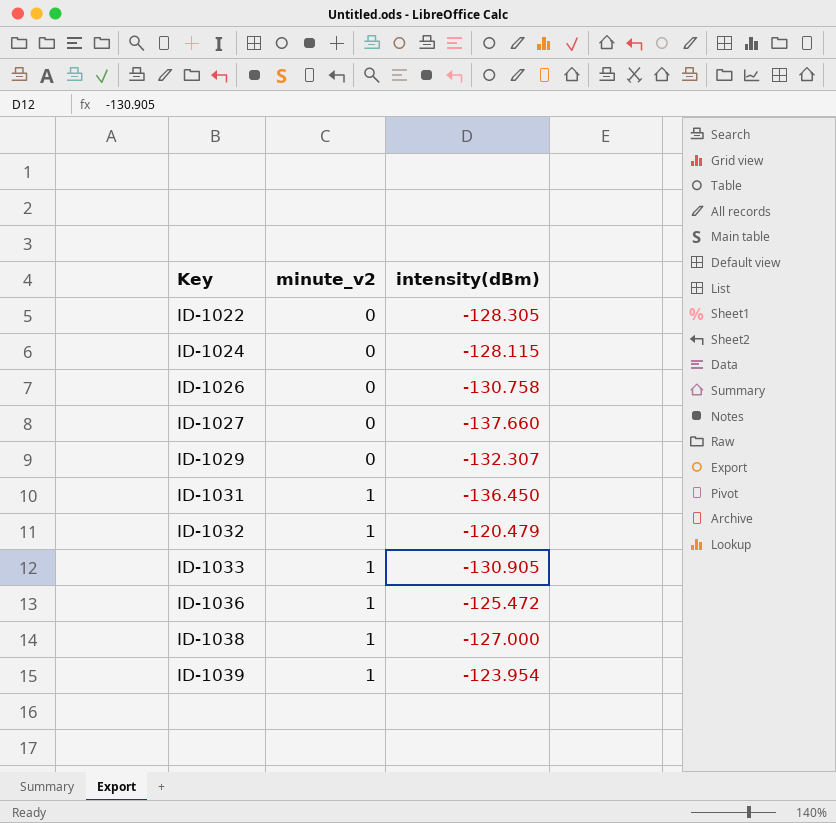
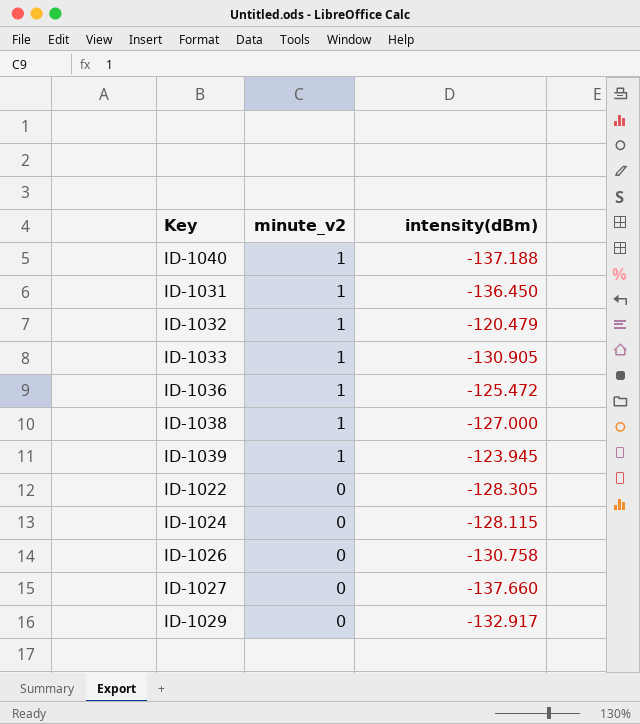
row order: Key ascending -> minute_v2 descending
row ID-1040: none -> 1 | -137.188
ID-1039 | intensity(dBm): -123.954 -> -123.945
ID-1029 | intensity(dBm): -132.307 -> -132.917

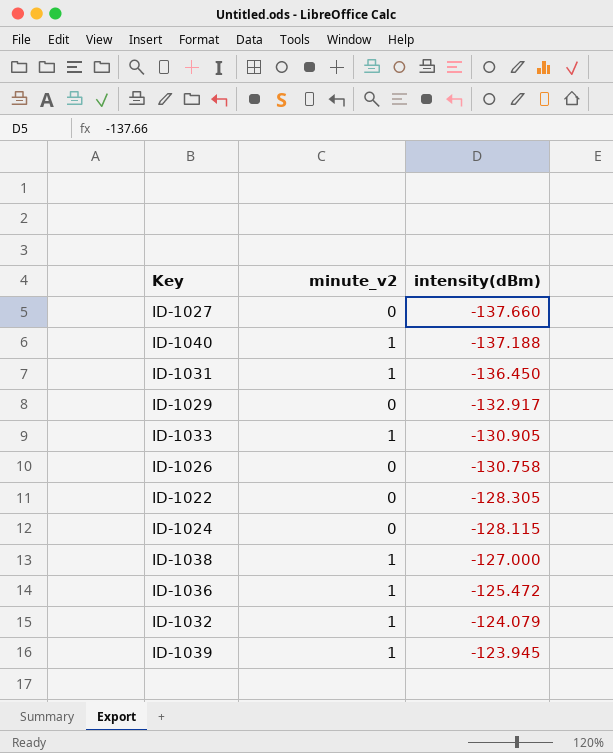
row order: minute_v2 descending -> intensity(dBm) ascending
ID-1032 | intensity(dBm): -120.479 -> -124.079

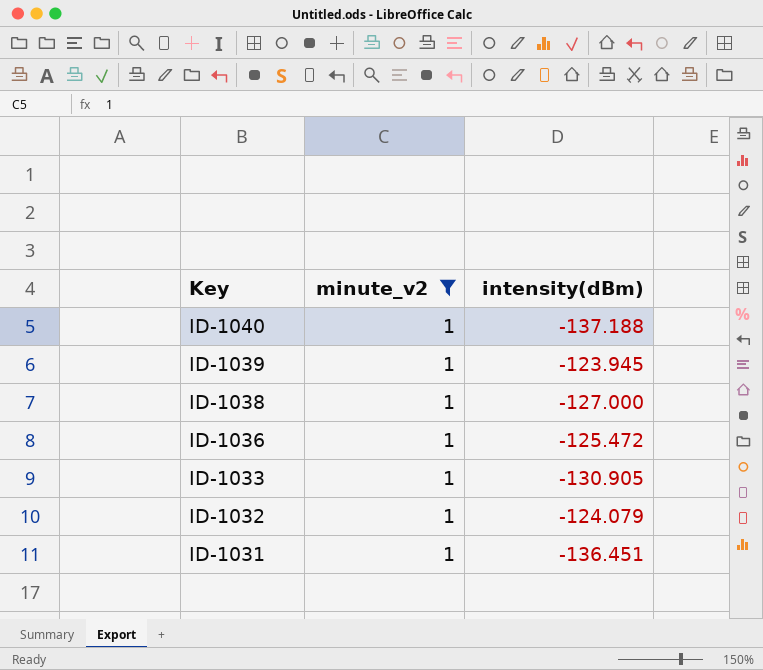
filter: none -> minute_v2 = 1
row order: intensity(dBm) ascending -> Key descending
ID-1031 | intensity(dBm): -136.450 -> -136.451

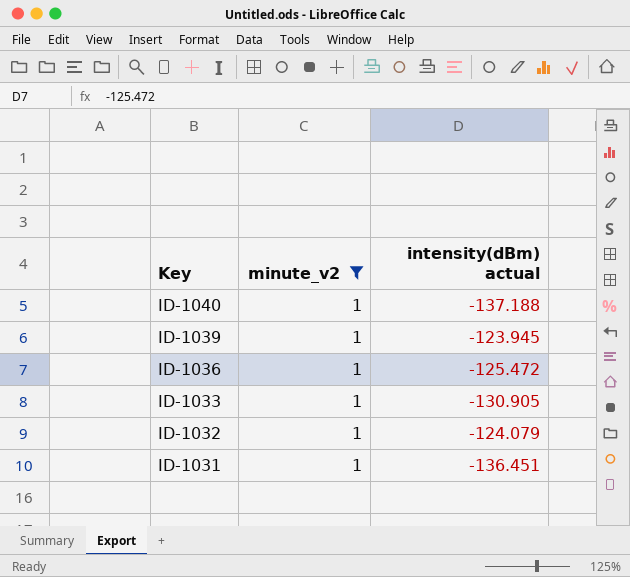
column name: intensity(dBm) -> intensity(dBm) actual
row ID-1038: 1 | -127.000 -> none

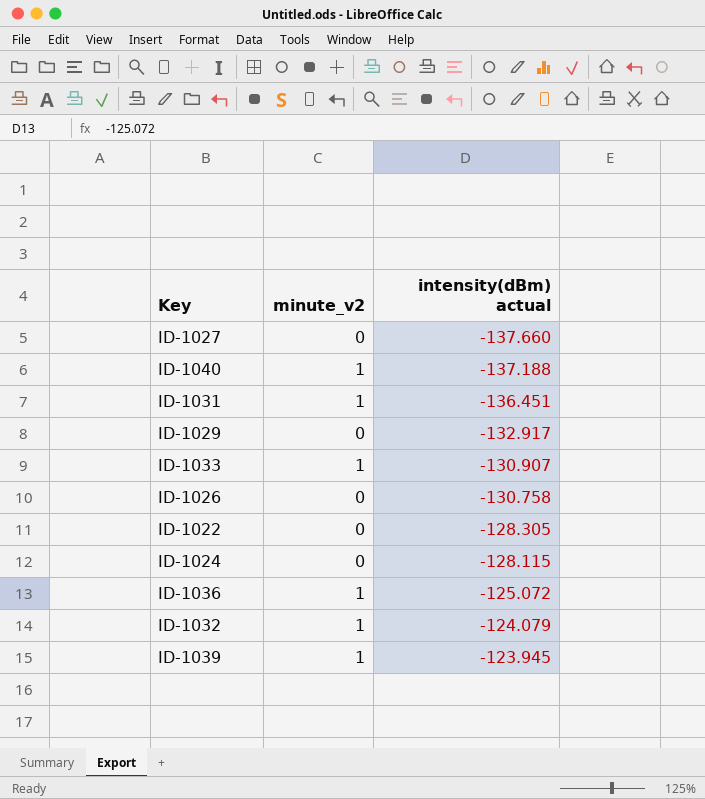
filter: minute_v2 = 1 -> none
row order: Key descending -> intensity(dBm) actual ascending
ID-1033 | intensity(dBm) actual: -130.905 -> -130.907
ID-1036 | intensity(dBm) actual: -125.472 -> -125.072

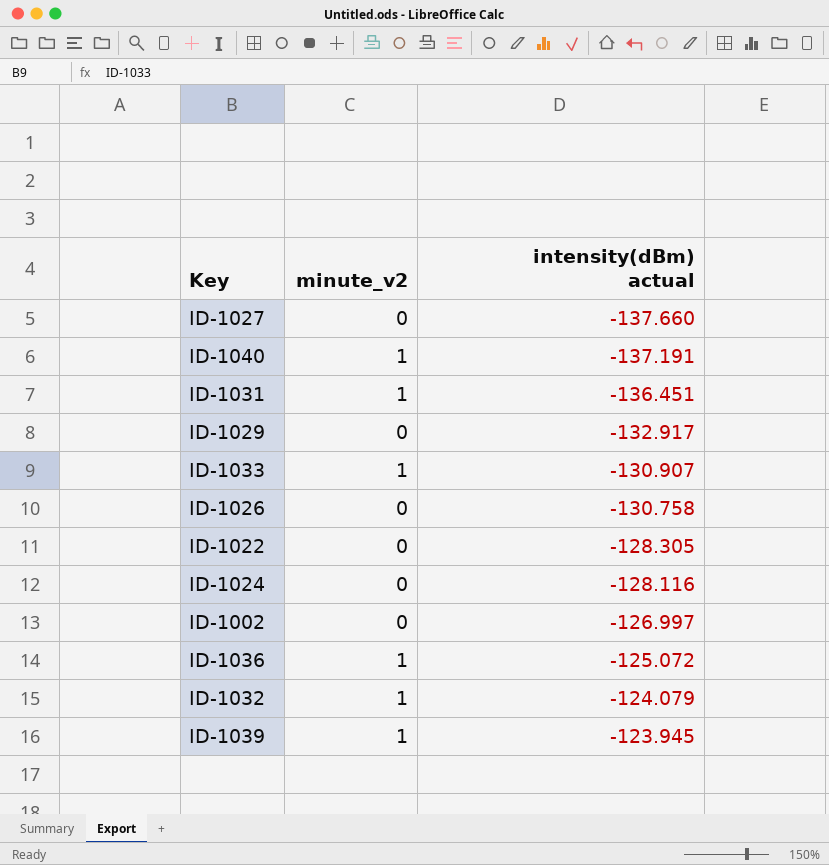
ID-1040 | intensity(dBm) actual: -137.188 -> -137.191
ID-1024 | intensity(dBm) actual: -128.115 -> -128.116
row ID-1002: none -> 0 | -126.997

